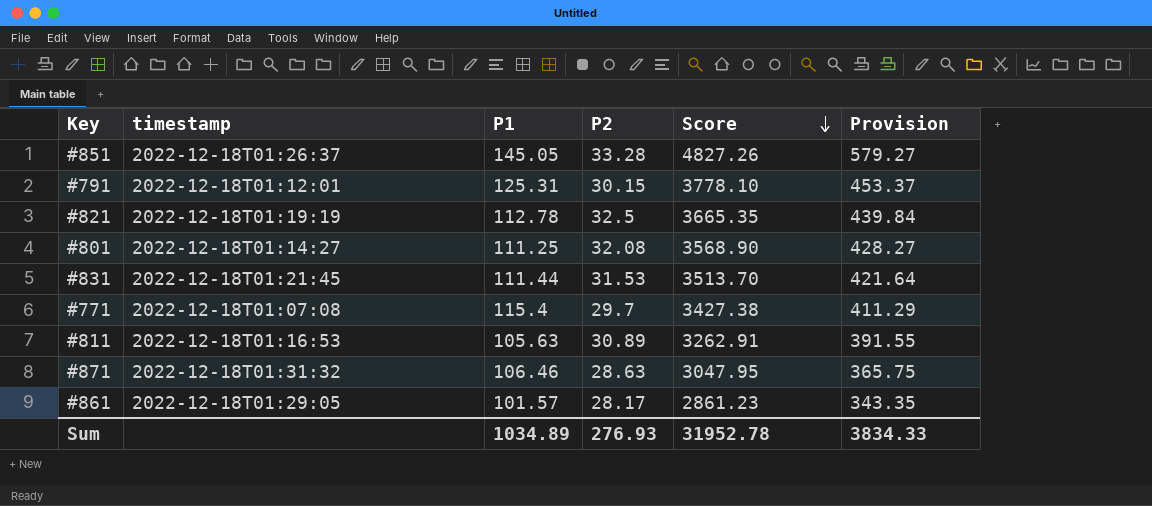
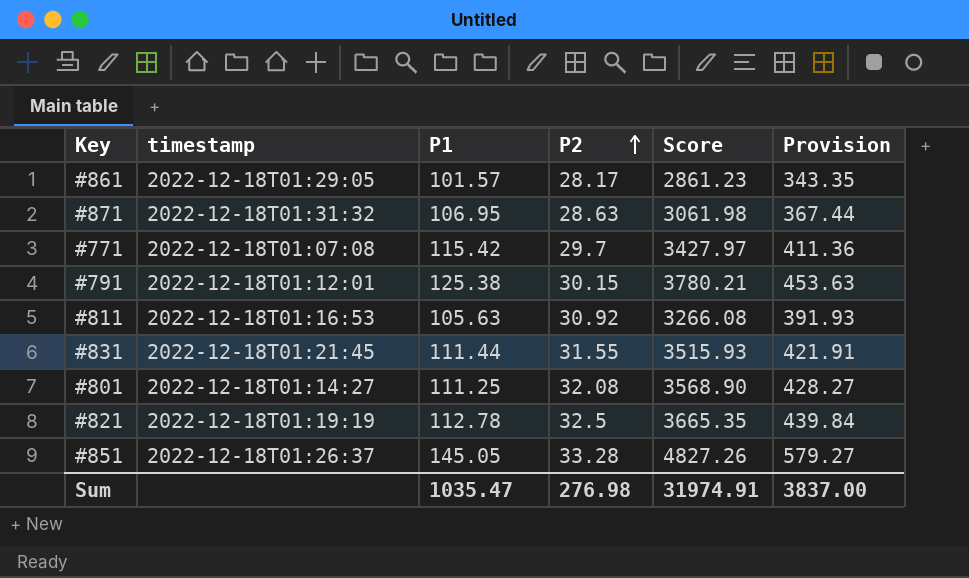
row order: Score descending -> P2 ascending
#871 | P1: 106.46 -> 106.95
#871 | Score: 3047.95 -> 3061.98
#871 | Provision: 365.75 -> 367.44
#771 | P1: 115.4 -> 115.42
#771 | Score: 3427.38 -> 3427.97
#771 | Provision: 411.29 -> 411.36
#791 | P1: 125.31 -> 125.38
#791 | Score: 3778.10 -> 3780.21
#791 | Provision: 453.37 -> 453.63
#811 | P2: 30.89 -> 30.92
#811 | Score: 3262.91 -> 3266.08
#811 | Provision: 391.55 -> 391.93
#831 | P2: 31.53 -> 31.55
#831 | Score: 3513.70 -> 3515.93
#831 | Provision: 421.64 -> 421.91
Sum | P1: 1034.89 -> 1035.47
Sum | P2: 276.93 -> 276.98
Sum | Score: 31952.78 -> 31974.91
Sum | Provision: 3834.33 -> 3837.00

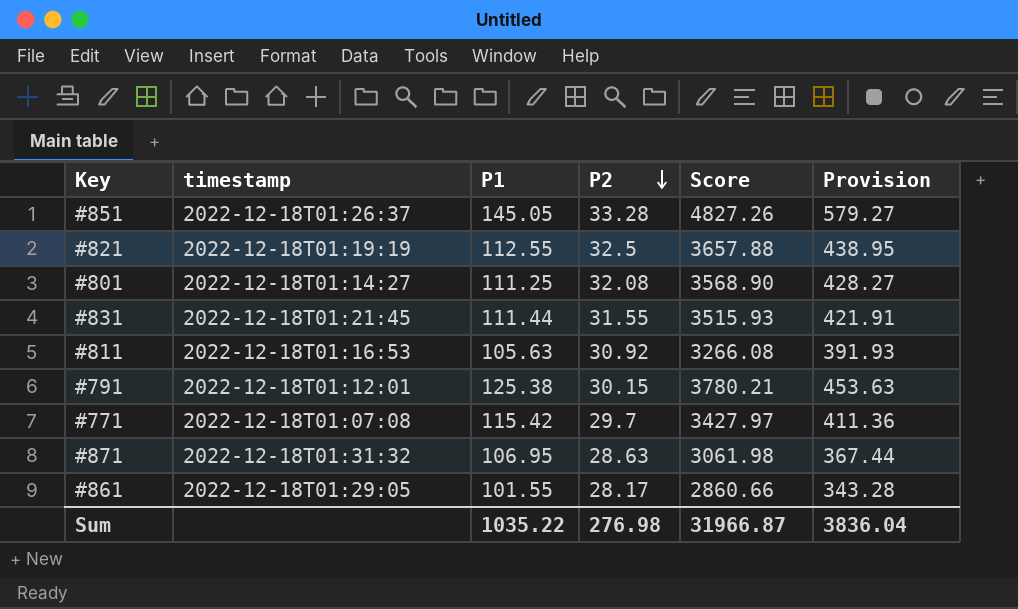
row order: P2 ascending -> P2 descending
#821 | P1: 112.78 -> 112.55
#821 | Score: 3665.35 -> 3657.88
#821 | Provision: 439.84 -> 438.95
#861 | P1: 101.57 -> 101.55
#861 | Score: 2861.23 -> 2860.66
#861 | Provision: 343.35 -> 343.28
Sum | P1: 1035.47 -> 1035.22
Sum | Score: 31974.91 -> 31966.87
Sum | Provision: 3837.00 -> 3836.04

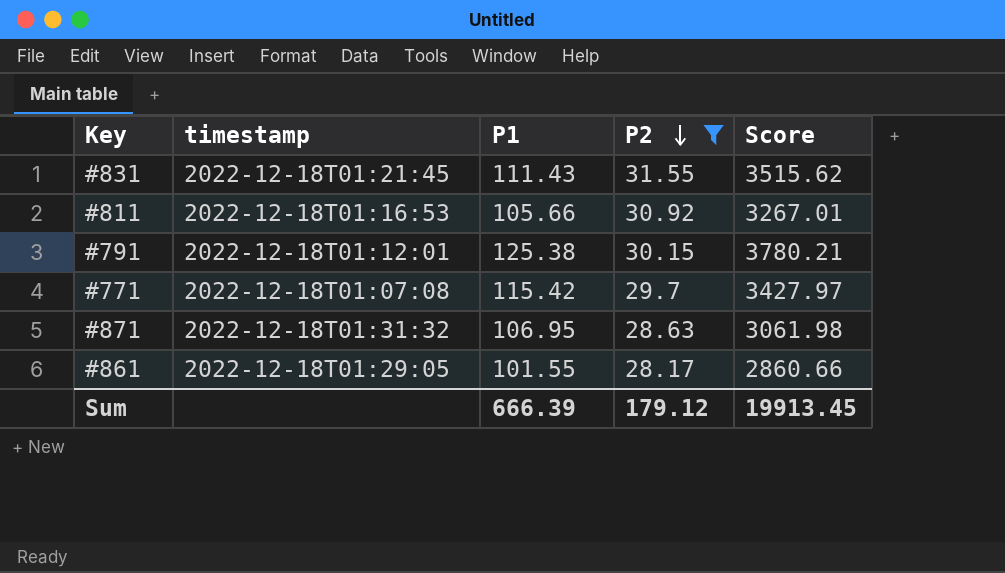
filter: none -> P2 <= 31.55
column Provision | formula: [Score] * 0.12 -> none
#831 | P1: 111.44 -> 111.43
#831 | Score: 3515.93 -> 3515.62
#811 | P1: 105.63 -> 105.66
#811 | Score: 3266.08 -> 3267.01
Sum | P1: 1035.22 -> 666.39
Sum | P2: 276.98 -> 179.12
Sum | Score: 31966.87 -> 19913.45

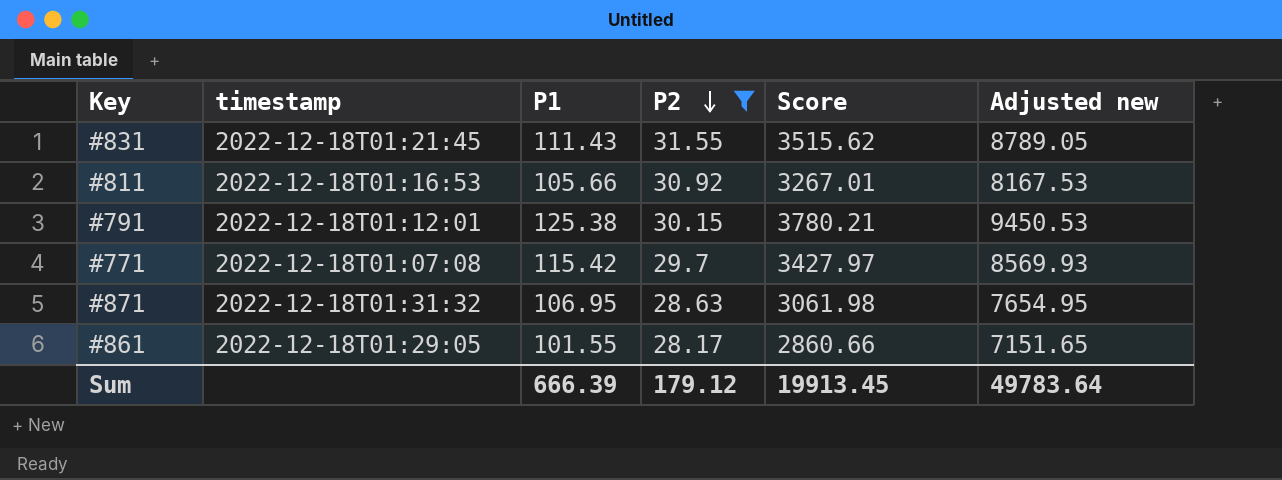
column Adjusted new | formula: none -> [Score] * 2.5

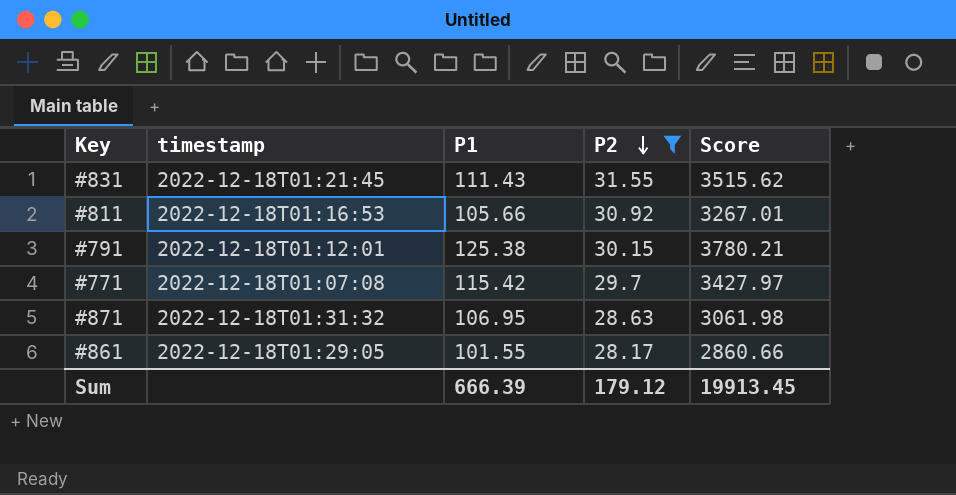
column Adjusted new | formula: [Score] * 2.5 -> none

